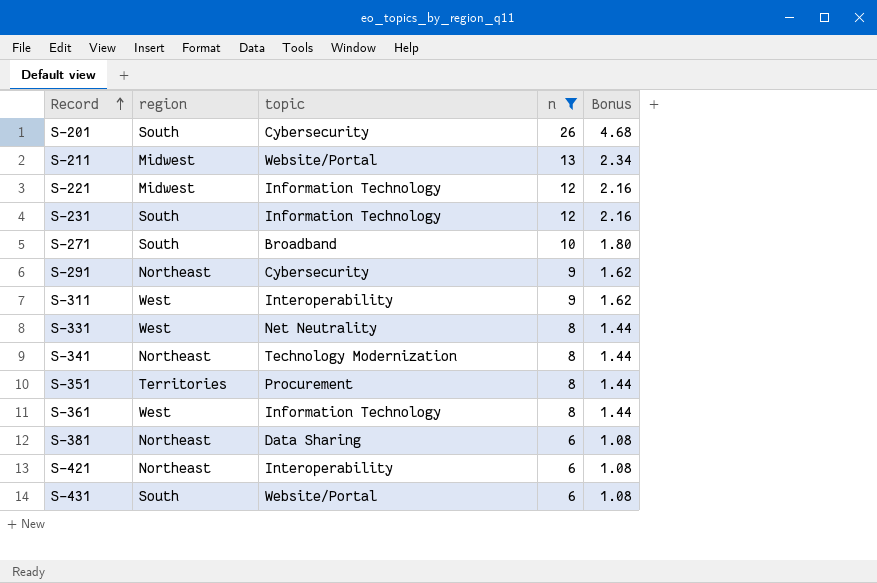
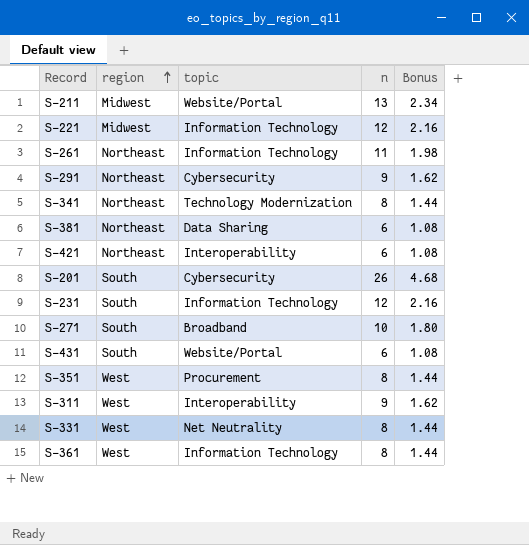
filter: n != 11 -> none
row order: Record ascending -> region ascending
S-351 | region: Territories -> West

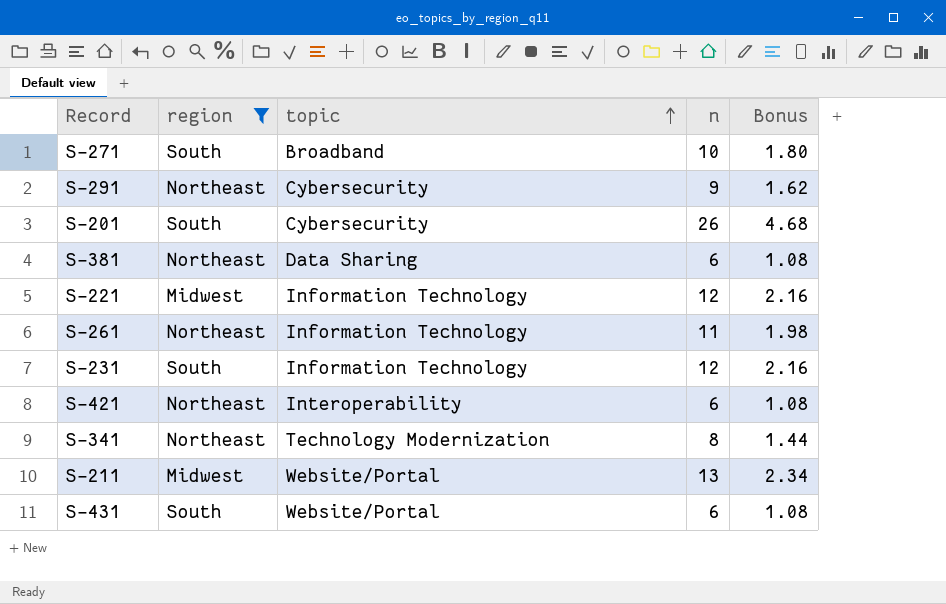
filter: none -> region != West
row order: region ascending -> topic ascending

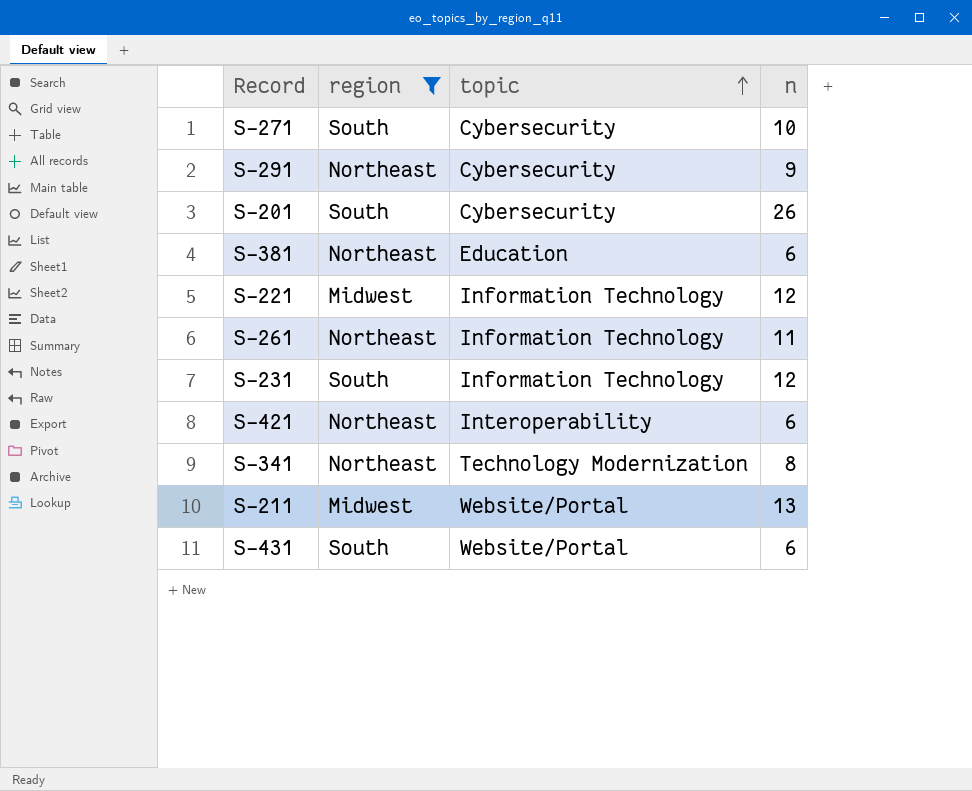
column Bonus | formula: [n] * 0.18 -> none
S-271 | topic: Broadband -> Cybersecurity
S-381 | topic: Data Sharing -> Education

